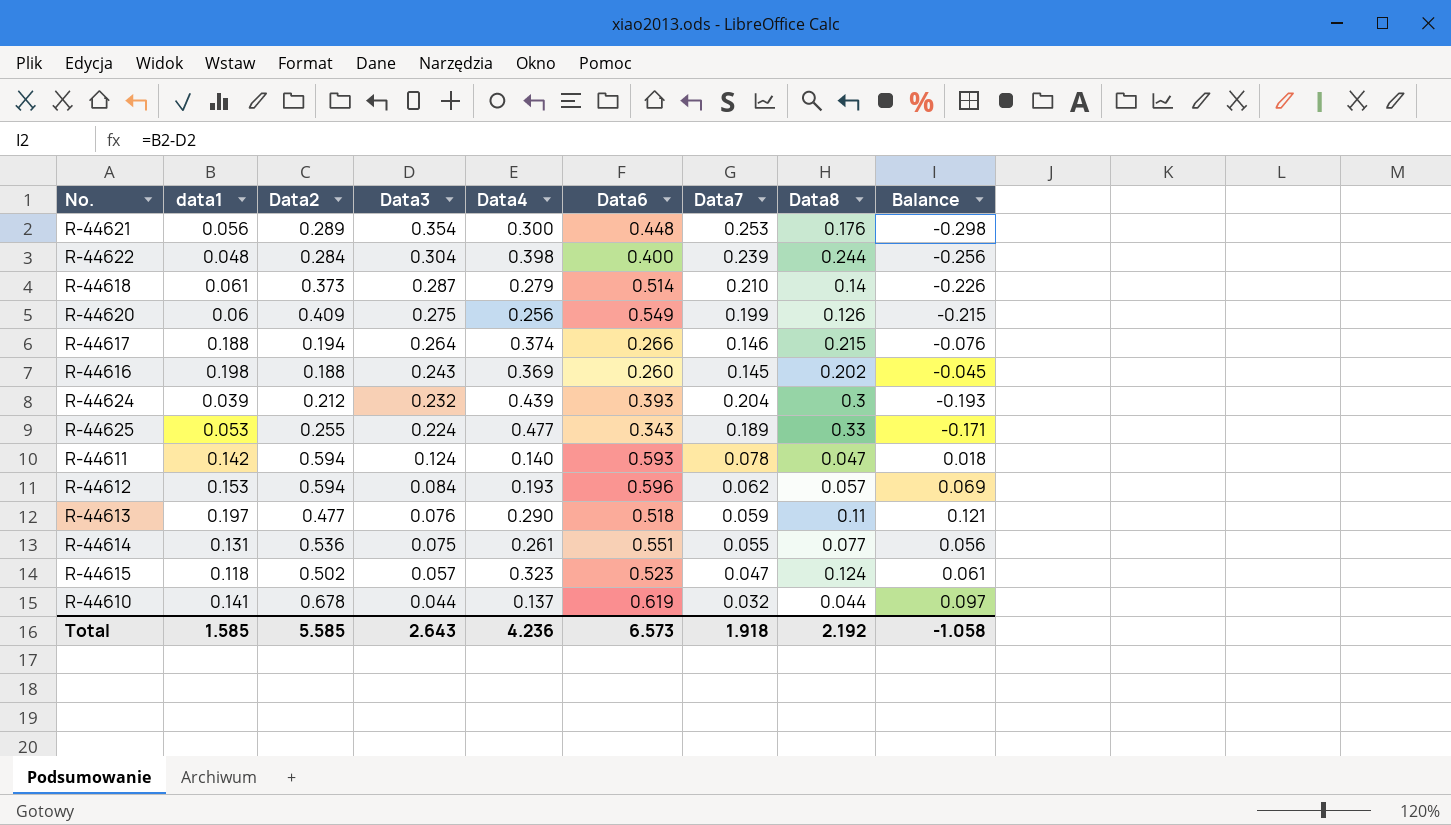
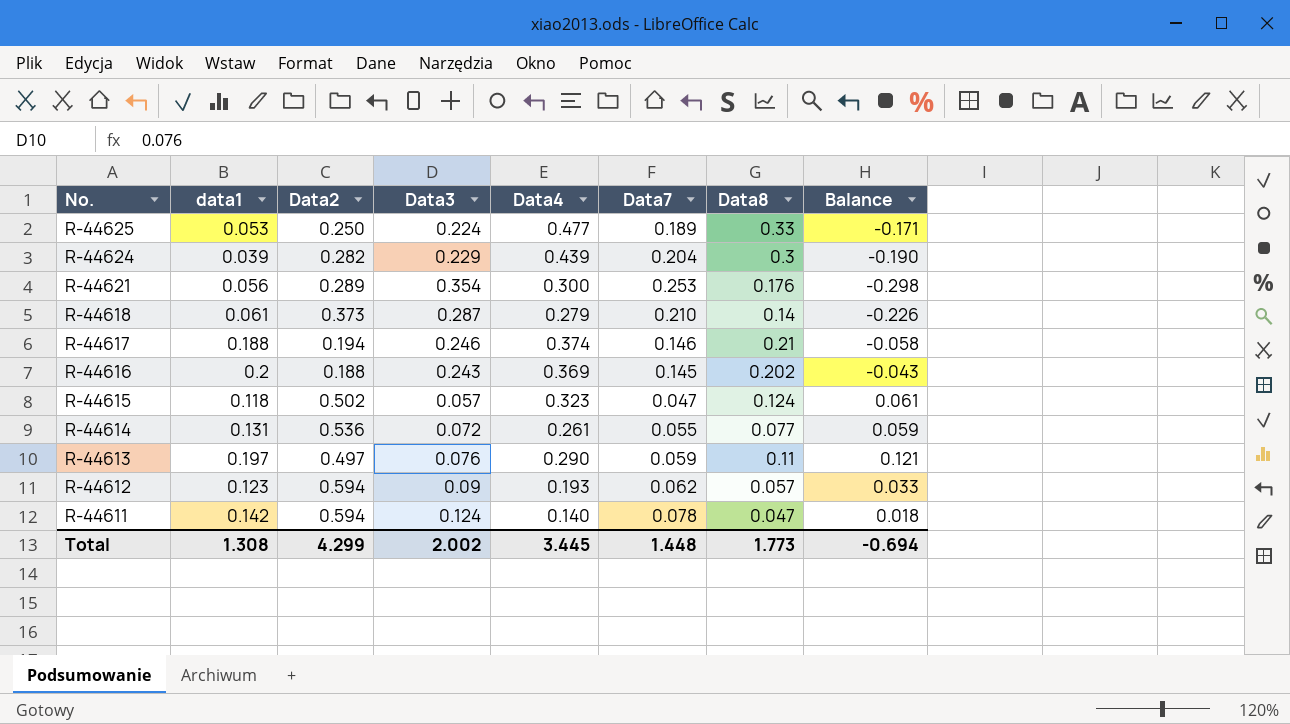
row order: Data3 descending -> No. descending
column Data6 | position: 6 -> none
row R-44622: 0.048 | 0.284 | 0.304 | 0.398 | 0.400 | 0.239 | 0.244 | -0.256 -> none
row R-44620: 0.06 | 0.409 | 0.275 | 0.256 | 0.549 | 0.199 | 0.126 | -0.215 -> none
row R-44610: 0.141 | 0.678 | 0.044 | 0.137 | 0.619 | 0.032 | 0.044 | 0.097 -> none
R-44625 | Data2: 0.255 -> 0.250
R-44624 | Data2: 0.212 -> 0.282
R-44624 | Data3: 0.232 -> 0.229
R-44624 | Balance: -0.193 -> -0.190
R-44617 | Data3: 0.264 -> 0.246
R-44617 | Data8: 0.215 -> 0.21
R-44617 | Balance: -0.076 -> -0.058
R-44616 | data1: 0.198 -> 0.2
R-44616 | Balance: -0.045 -> -0.043
R-44614 | Data3: 0.075 -> 0.072
R-44614 | Balance: 0.056 -> 0.059
R-44613 | Data2: 0.477 -> 0.497
R-44612 | data1: 0.153 -> 0.123
R-44612 | Data3: 0.084 -> 0.09
R-44612 | Balance: 0.069 -> 0.033
Total | data1: 1.585 -> 1.308
Total | Data2: 5.585 -> 4.299
Total | Data3: 2.643 -> 2.002
Total | Data4: 4.236 -> 3.445
Total | Data7: 1.918 -> 1.448
Total | Data8: 2.192 -> 1.773
Total | Balance: -1.058 -> -0.694

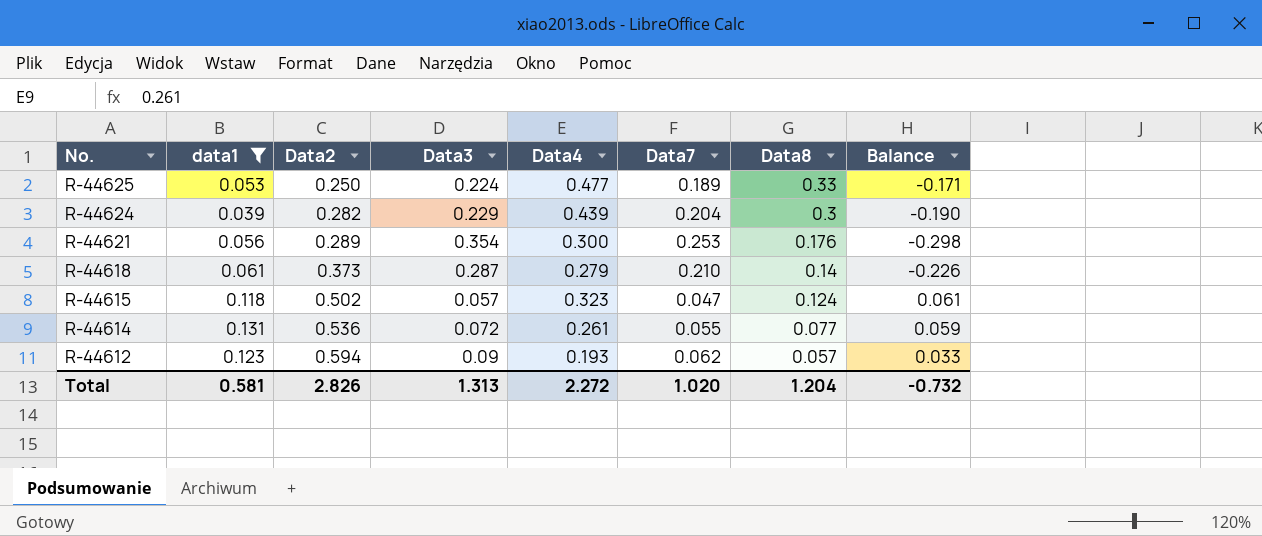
filter: none -> data1 <= 0.131
Total | data1: 1.308 -> 0.581
Total | Data2: 4.299 -> 2.826
Total | Data3: 2.002 -> 1.313
Total | Data4: 3.445 -> 2.272
Total | Data7: 1.448 -> 1.020
Total | Data8: 1.773 -> 1.204
Total | Balance: -0.694 -> -0.732

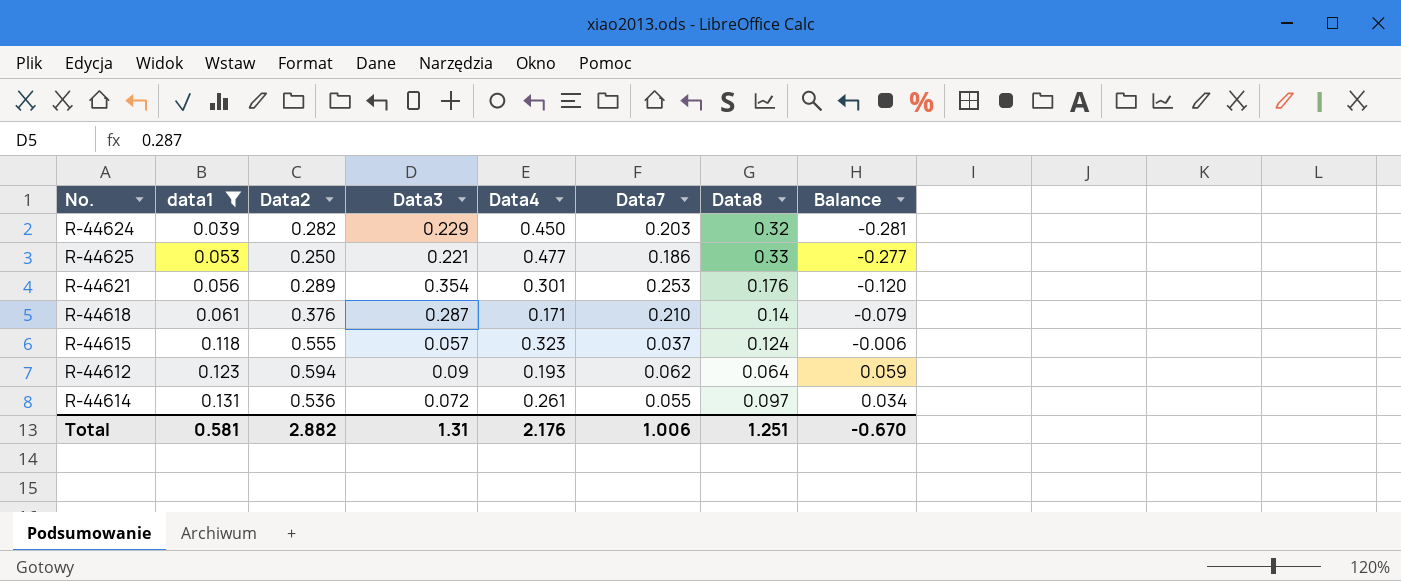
row order: No. descending -> data1 ascending
column Balance | formula: [data1] - [Data3] -> [data1] - [Data8]
R-44624 | Data4: 0.439 -> 0.450
R-44624 | Data7: 0.204 -> 0.203
R-44624 | Data8: 0.3 -> 0.32
R-44625 | Data3: 0.224 -> 0.221
R-44625 | Data7: 0.189 -> 0.186
R-44621 | Data4: 0.300 -> 0.301
R-44618 | Data2: 0.373 -> 0.376
R-44618 | Data4: 0.279 -> 0.171
R-44615 | Data2: 0.502 -> 0.555
R-44615 | Data7: 0.047 -> 0.037
R-44612 | Data8: 0.057 -> 0.064
R-44614 | Data8: 0.077 -> 0.097
Total | Data2: 2.826 -> 2.882
Total | Data3: 1.313 -> 1.31
Total | Data4: 2.272 -> 2.176
Total | Data7: 1.020 -> 1.006
Total | Data8: 1.204 -> 1.251
Total | Balance: -0.732 -> -0.670

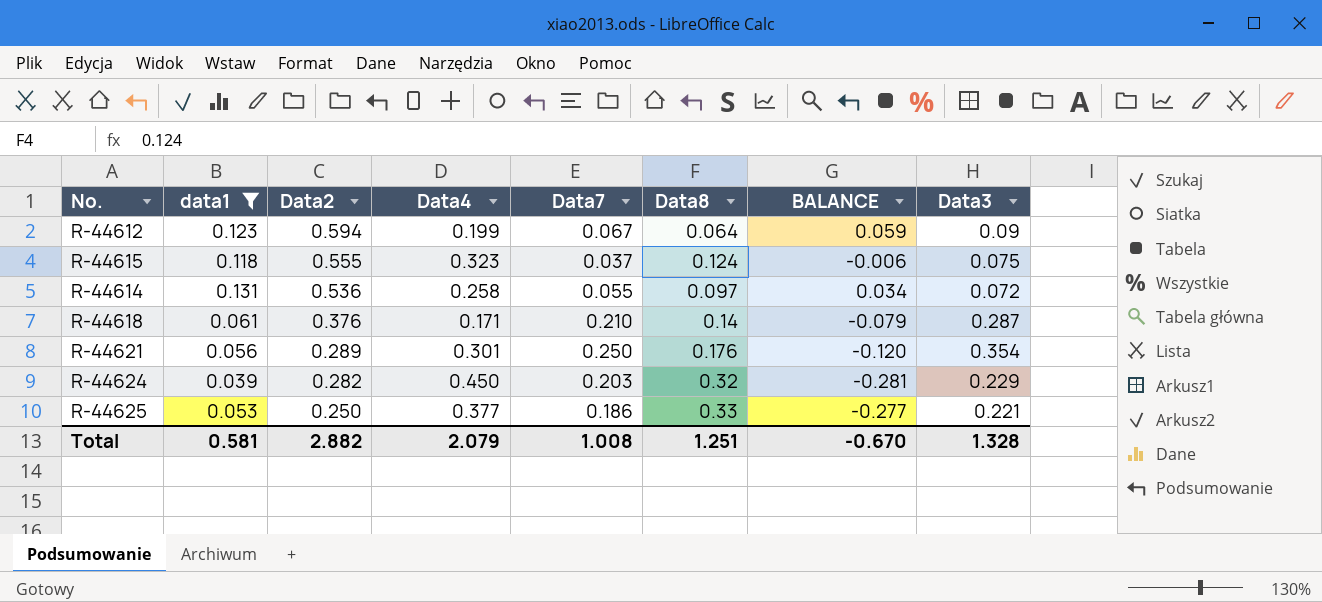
row order: data1 ascending -> Data2 descending
column name: Balance -> BALANCE
column Data3 | position: 4 -> 8
R-44612 | Data4: 0.193 -> 0.199
R-44612 | Data7: 0.062 -> 0.067
R-44615 | Data3: 0.057 -> 0.075
R-44614 | Data4: 0.261 -> 0.258
R-44621 | Data7: 0.253 -> 0.250
R-44625 | Data4: 0.477 -> 0.377
Total | Data4: 2.176 -> 2.079
Total | Data7: 1.006 -> 1.008
Total | Data3: 1.31 -> 1.328

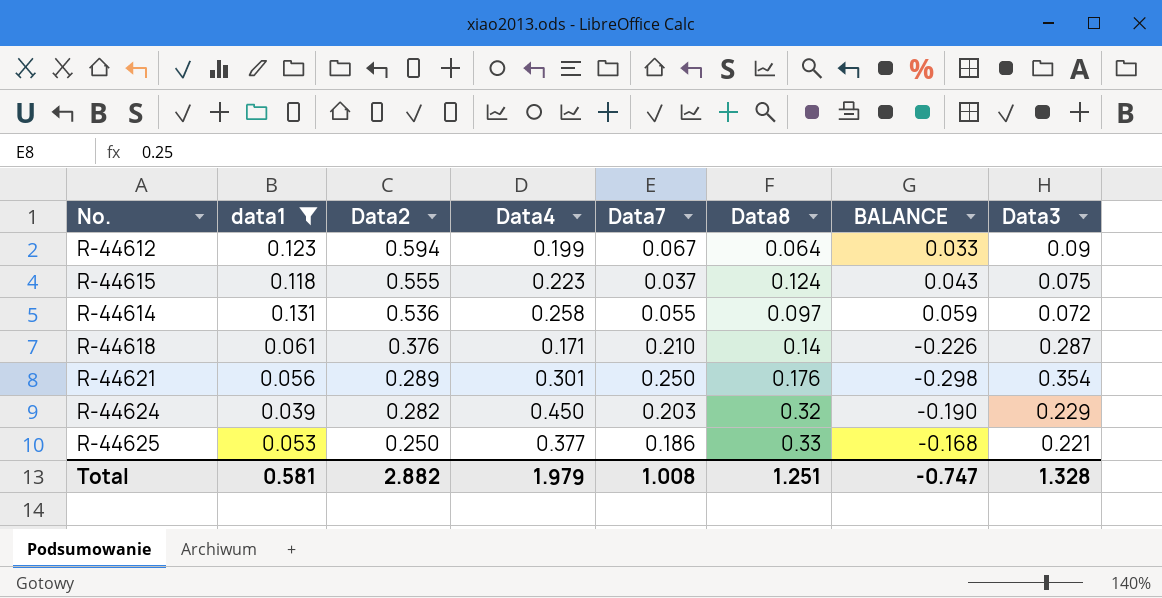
column BALANCE | formula: [data1] - [Data8] -> [data1] - [Data3]
R-44615 | Data4: 0.323 -> 0.223
Total | Data4: 2.079 -> 1.979
Total | BALANCE: -0.670 -> -0.747

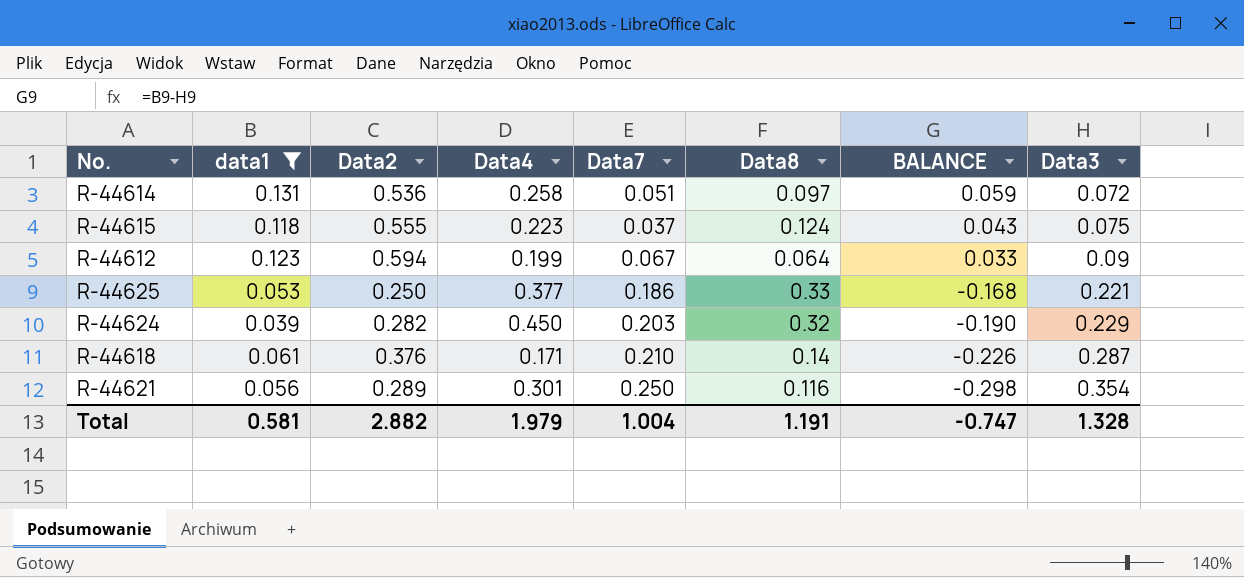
row order: Data2 descending -> BALANCE descending
R-44614 | Data7: 0.055 -> 0.051
R-44621 | Data8: 0.176 -> 0.116
Total | Data7: 1.008 -> 1.004
Total | Data8: 1.251 -> 1.191

